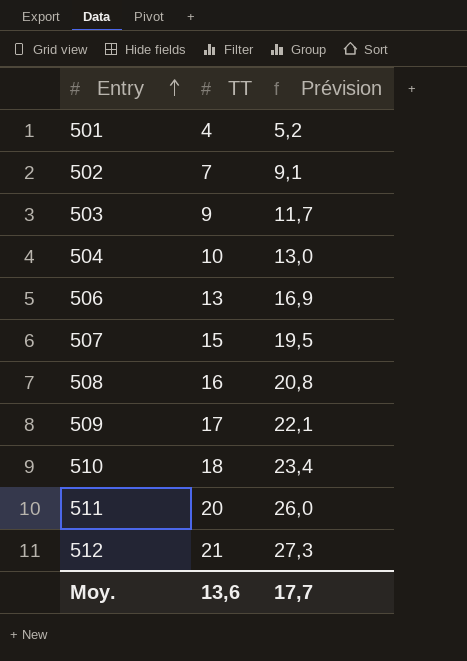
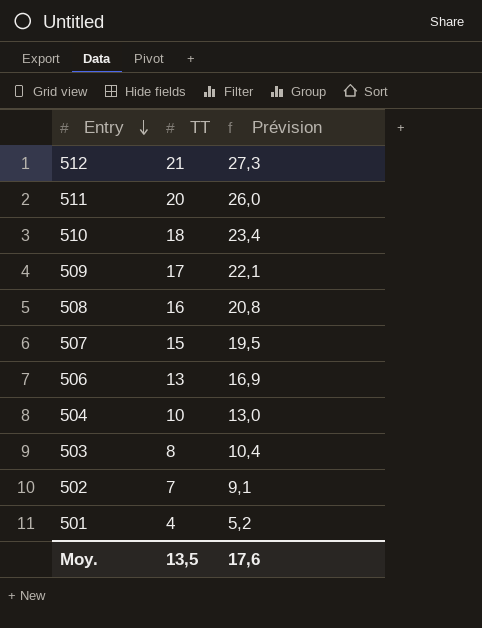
row order: Entry ascending -> Entry descending
503 | TT: 9 -> 8
503 | Prévision: 11,7 -> 10,4
Moy. | TT: 13,6 -> 13,5
Moy. | Prévision: 17,7 -> 17,6

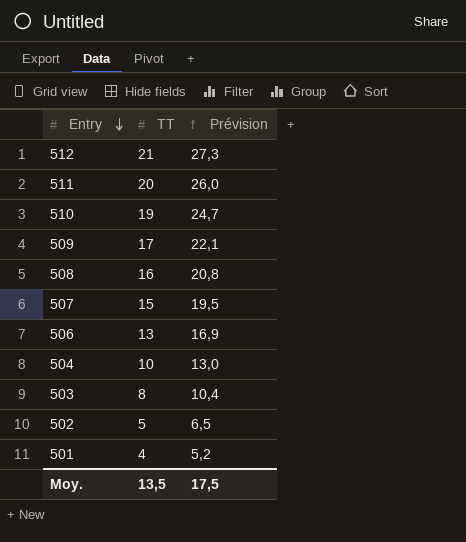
510 | TT: 18 -> 19
510 | Prévision: 23,4 -> 24,7
502 | TT: 7 -> 5
502 | Prévision: 9,1 -> 6,5
Moy. | Prévision: 17,6 -> 17,5

